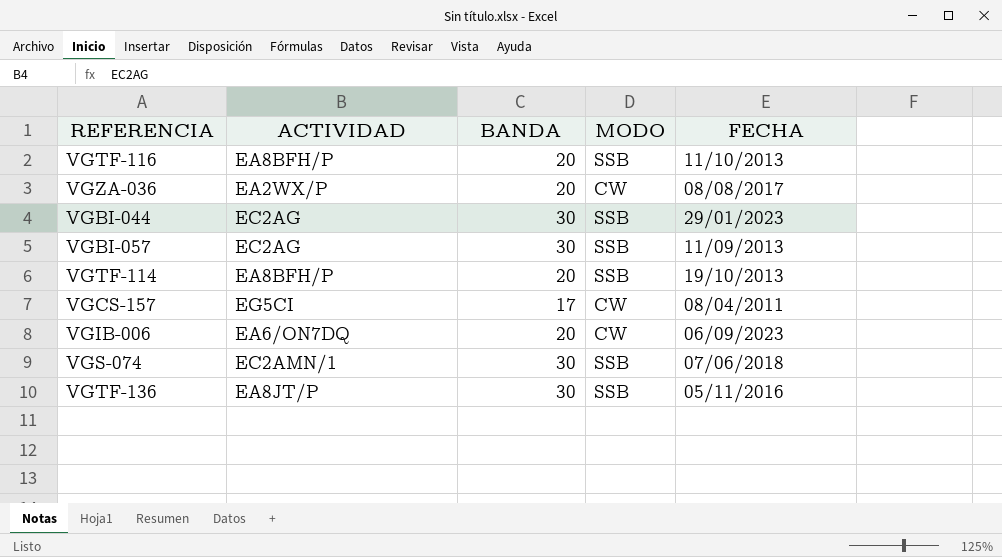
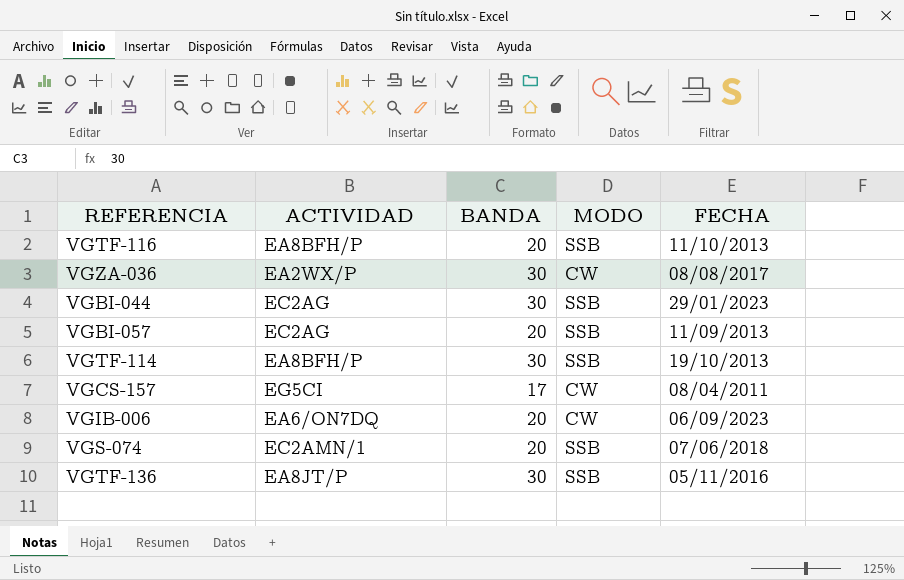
VGZA-036 | BANDA: 20 -> 30
VGBI-057 | BANDA: 30 -> 20
VGTF-114 | BANDA: 20 -> 30
VGS-074 | BANDA: 30 -> 20

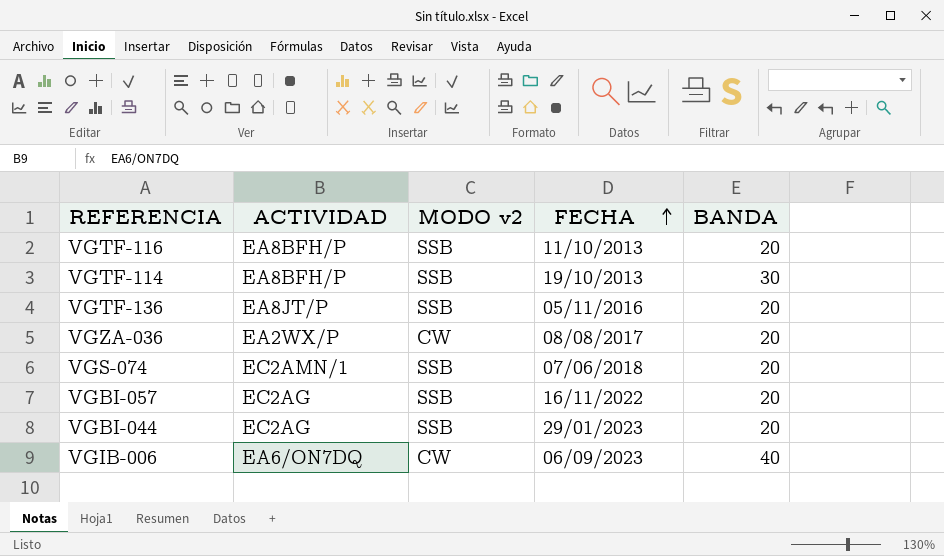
row order: none -> FECHA ascending
column name: MODO -> MODO v2
column BANDA | position: 3 -> 5
row VGCS-157: EG5CI | 17 | CW | 08/04/2011 -> none
VGTF-136 | BANDA: 30 -> 20
VGZA-036 | BANDA: 30 -> 20
VGBI-057 | FECHA: 11/09/2013 -> 16/11/2022
VGBI-044 | BANDA: 30 -> 20
VGIB-006 | BANDA: 20 -> 40

